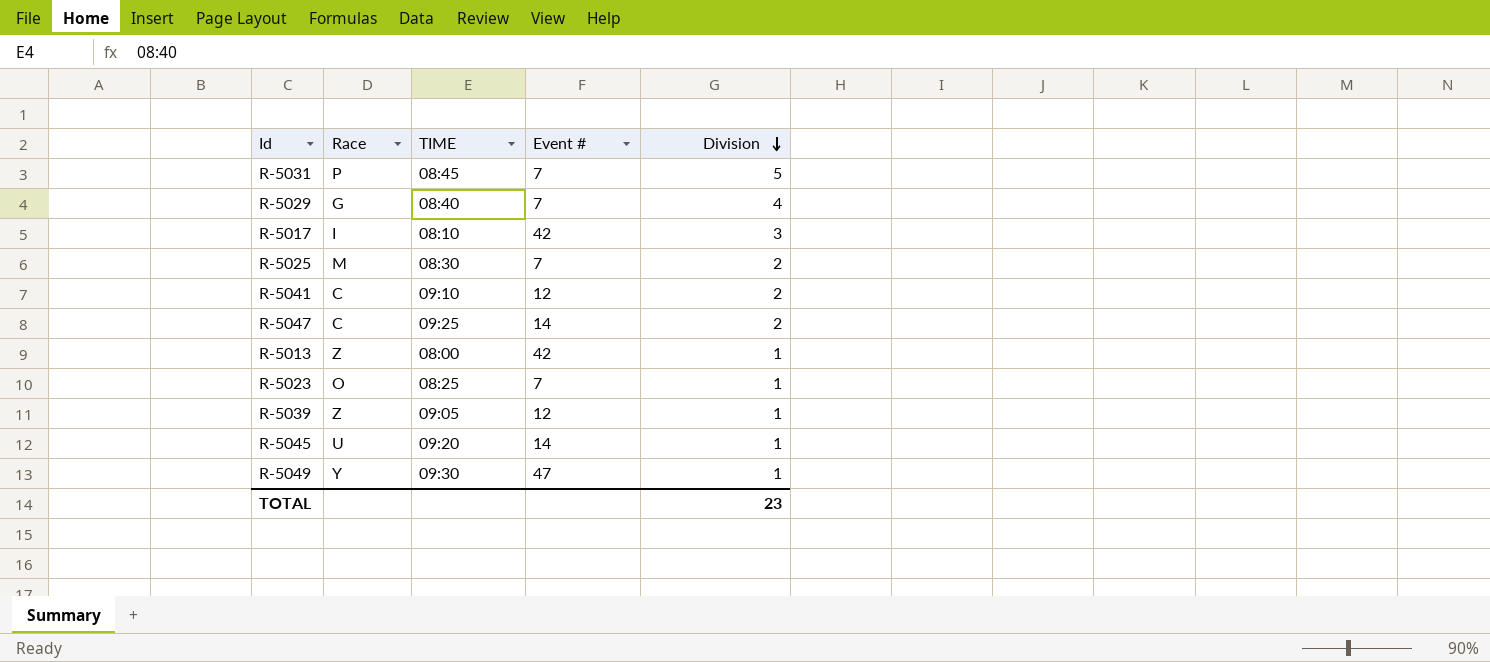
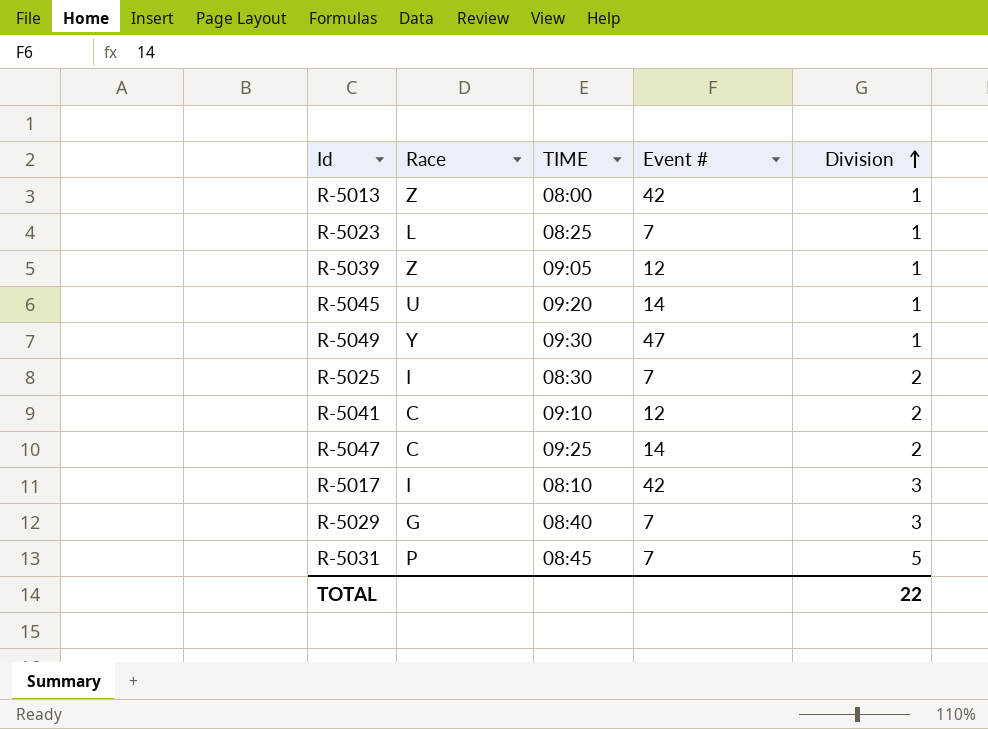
row order: Division descending -> Division ascending
R-5023 | Race: O -> L
R-5025 | Race: M -> I
R-5029 | Division: 4 -> 3
TOTAL | Division: 23 -> 22

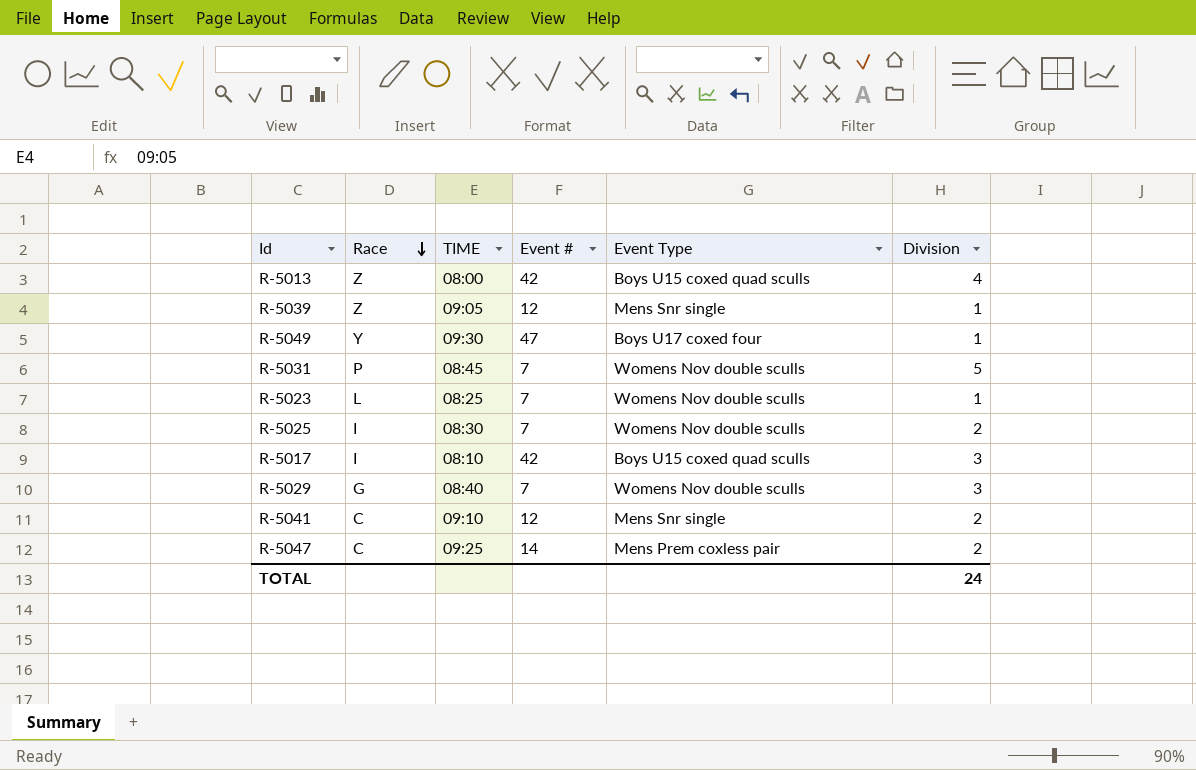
row order: Division ascending -> Race descending
column Event Type | position: none -> 5
row R-5045: U | 09:20 | 14 | 1 -> none
R-5013 | Division: 1 -> 4
TOTAL | Division: 22 -> 24

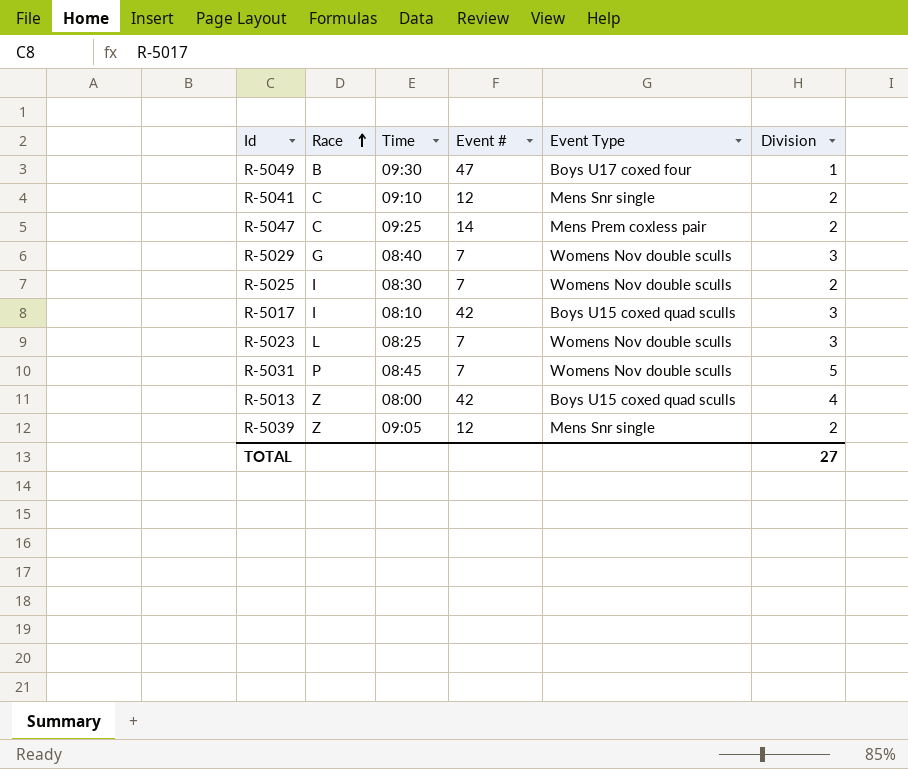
row order: Race descending -> Race ascending
column name: TIME -> Time
R-5049 | Race: Y -> B
R-5023 | Division: 1 -> 3
R-5039 | Division: 1 -> 2
TOTAL | Division: 24 -> 27

